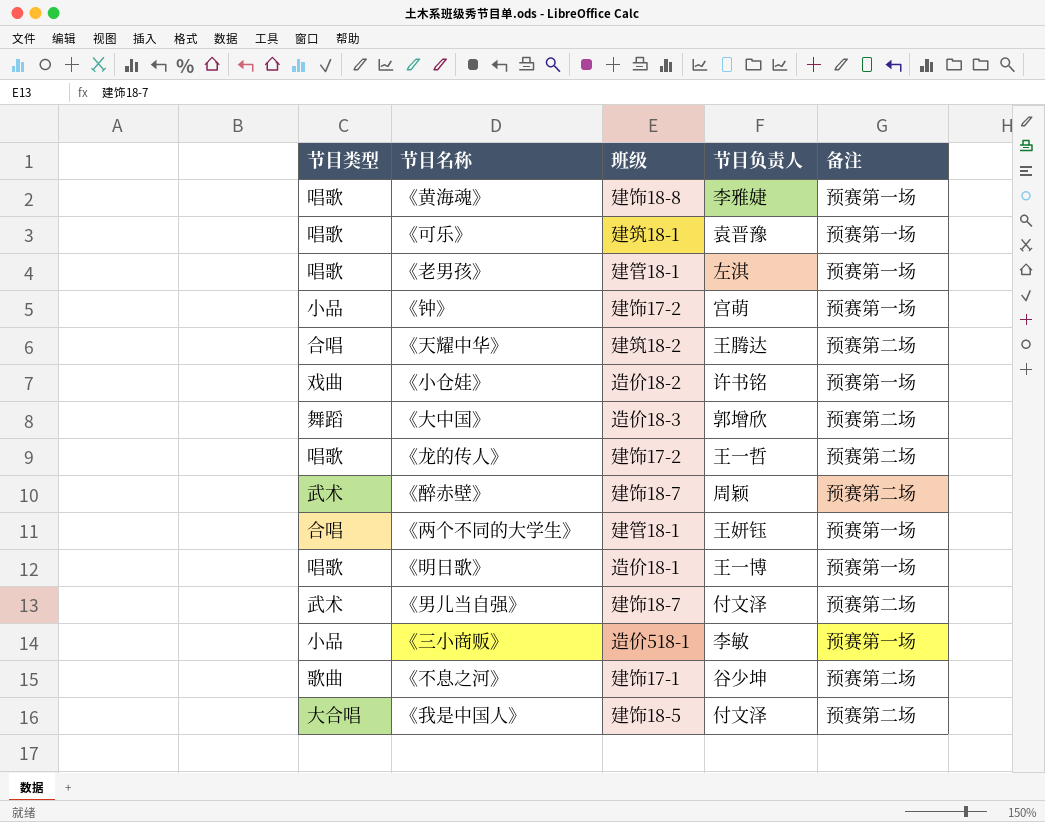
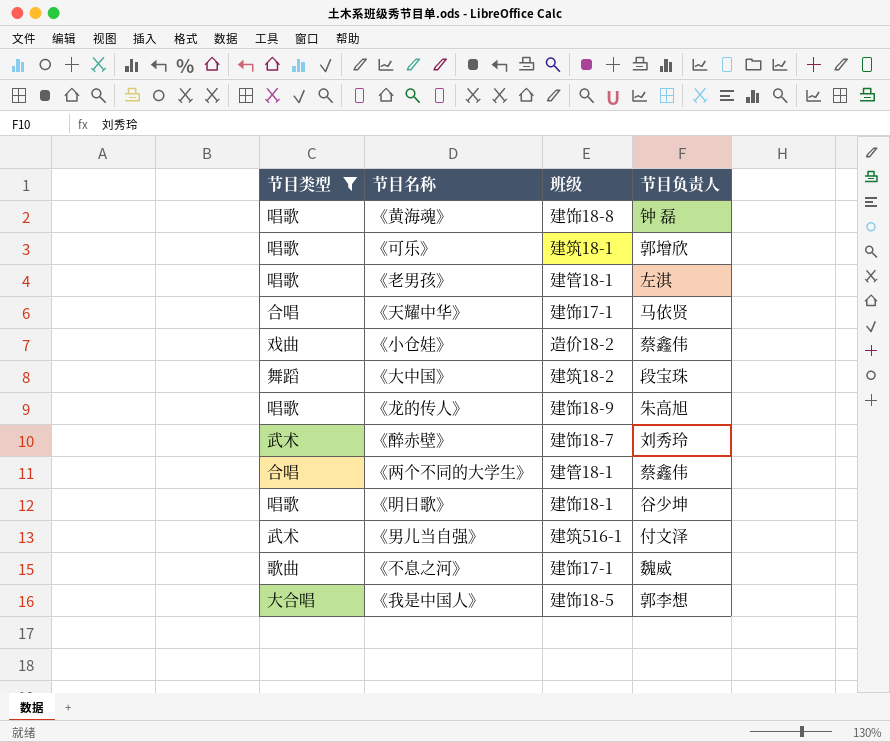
filter: none -> 节目类型 != 小品
column 备注 | position: 5 -> none
《黄海魂》 | 节目负责人: 李雅婕 -> 钟 磊
《可乐》 | 节目负责人: 袁晋豫 -> 郭增欣
《天耀中华》 | 班级: 建筑18-2 -> 建饰17-1
《天耀中华》 | 节目负责人: 王腾达 -> 马依贤
《小仓娃》 | 节目负责人: 许书铭 -> 蔡鑫伟
《大中国》 | 班级: 造价18-3 -> 建筑18-2
《大中国》 | 节目负责人: 郭增欣 -> 段宝珠
《龙的传人》 | 班级: 建饰17-2 -> 建饰18-9
《龙的传人》 | 节目负责人: 王一哲 -> 朱高旭
《醉赤壁》 | 节目负责人: 周颖 -> 刘秀玲
《两个不同的大学生》 | 节目负责人: 王妍钰 -> 蔡鑫伟
《明日歌》 | 班级: 造价18-1 -> 建饰18-1
《明日歌》 | 节目负责人: 王一博 -> 谷少坤
《男儿当自强》 | 班级: 建饰18-7 -> 建筑516-1
《不息之河》 | 节目负责人: 谷少坤 -> 魏威
《我是中国人》 | 节目负责人: 付文泽 -> 郭李想

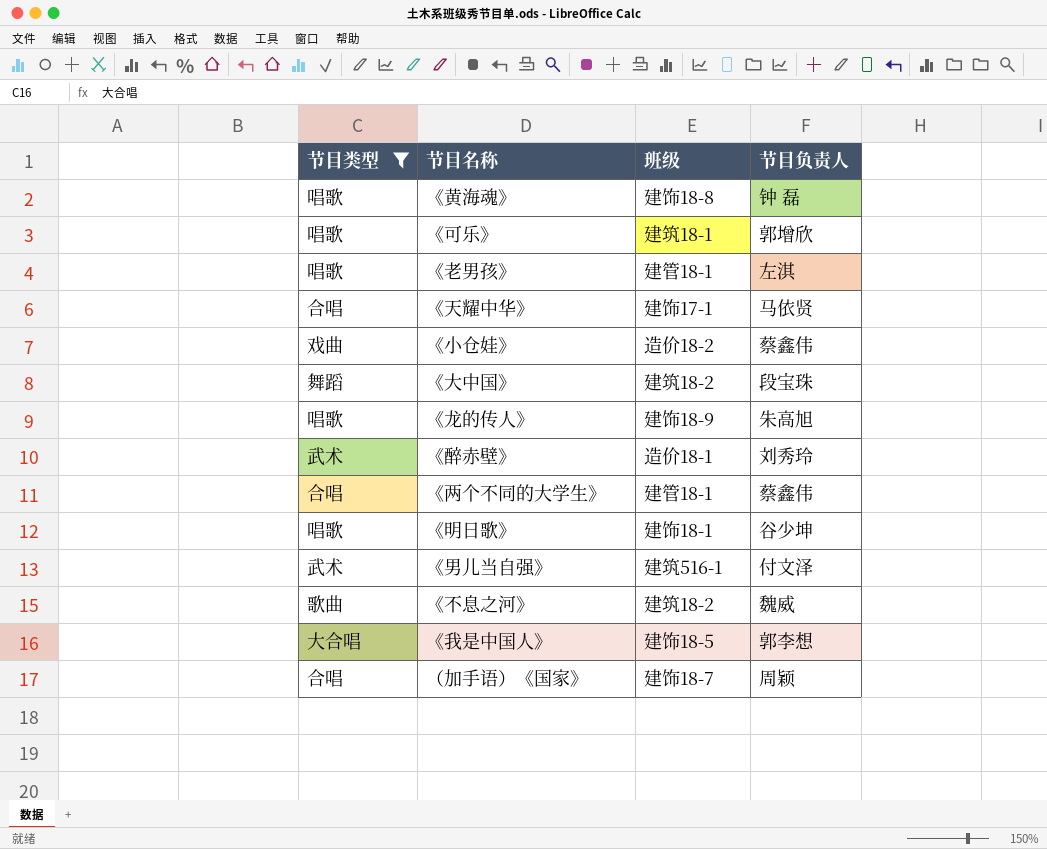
《醉赤壁》 | 班级: 建饰18-7 -> 造价18-1
《不息之河》 | 班级: 建饰17-1 -> 建筑18-2
row （加手语）《国家》: none -> 合唱 | 建饰18-7 | 周颖

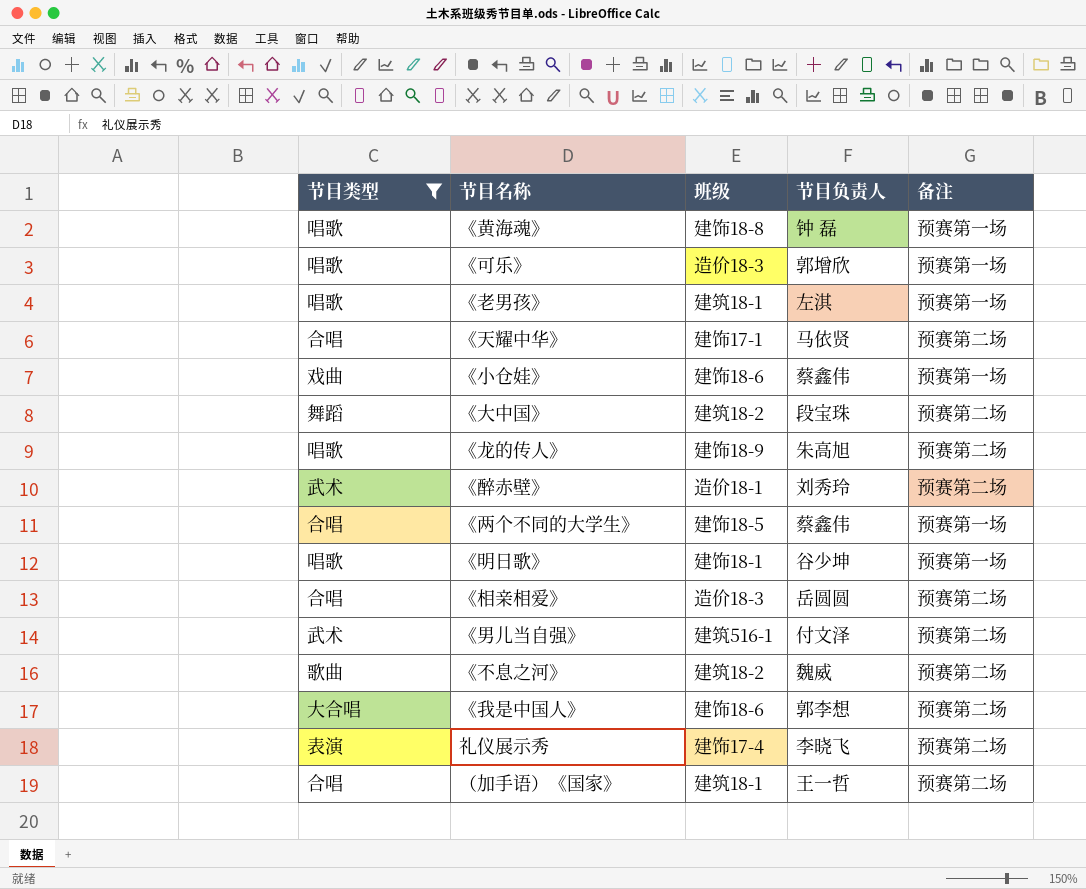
column 备注 | position: none -> 5
《可乐》 | 班级: 建筑18-1 -> 造价18-3
《老男孩》 | 班级: 建管18-1 -> 建筑18-1
《小仓娃》 | 班级: 造价18-2 -> 建饰18-6
《两个不同的大学生》 | 班级: 建管18-1 -> 建饰18-5
row 《相亲相爱》: none -> 合唱 | 造价18-3 | 岳圆圆 | 预赛第二场
《我是中国人》 | 班级: 建饰18-5 -> 建饰18-6
row 礼仪展示秀: none -> 表演 | 建饰17-4 | 李晓飞 | 预赛第二场
（加手语）《国家》 | 班级: 建饰18-7 -> 建筑18-1
（加手语）《国家》 | 节目负责人: 周颖 -> 王一哲

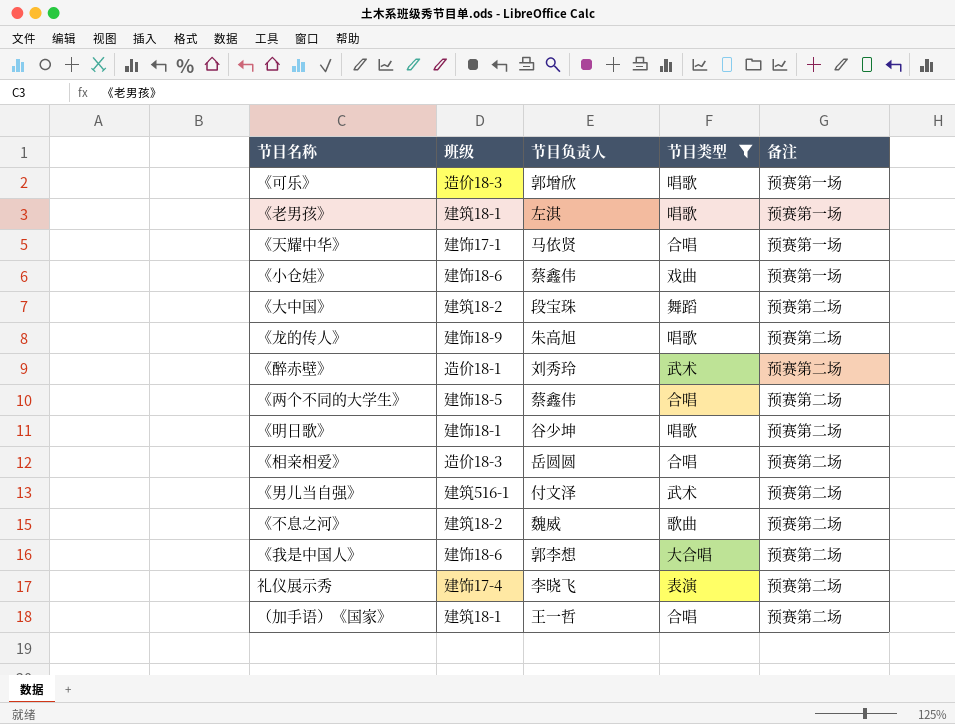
column 节目类型 | position: 1 -> 4
row 《黄海魂》: 唱歌 | 建饰18-8 | 钟 磊 | 预赛第一场 -> none
《天耀中华》 | 备注: 预赛第二场 -> 预赛第一场
《两个不同的大学生》 | 备注: 预赛第一场 -> 预赛第二场
《明日歌》 | 备注: 预赛第一场 -> 预赛第二场

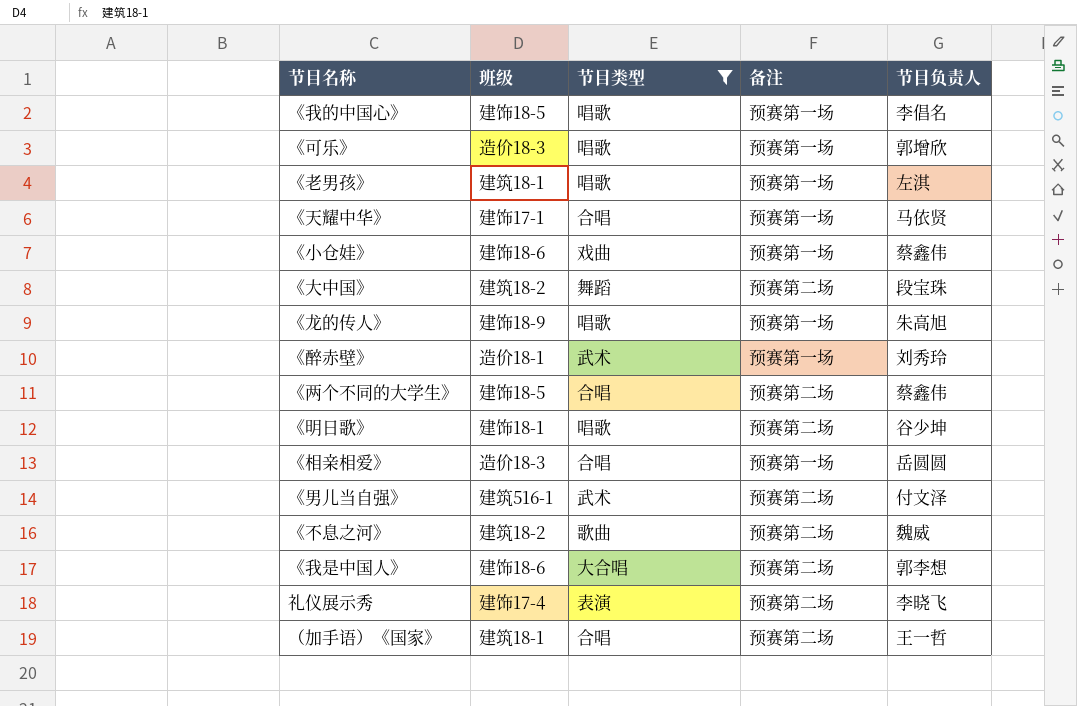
column 节目负责人 | position: 3 -> 5
row 《我的中国心》: none -> 建饰18-5 | 唱歌 | 预赛第一场 | 李倡名
《龙的传人》 | 备注: 预赛第二场 -> 预赛第一场
《醉赤壁》 | 备注: 预赛第二场 -> 预赛第一场
《相亲相爱》 | 备注: 预赛第二场 -> 预赛第一场

